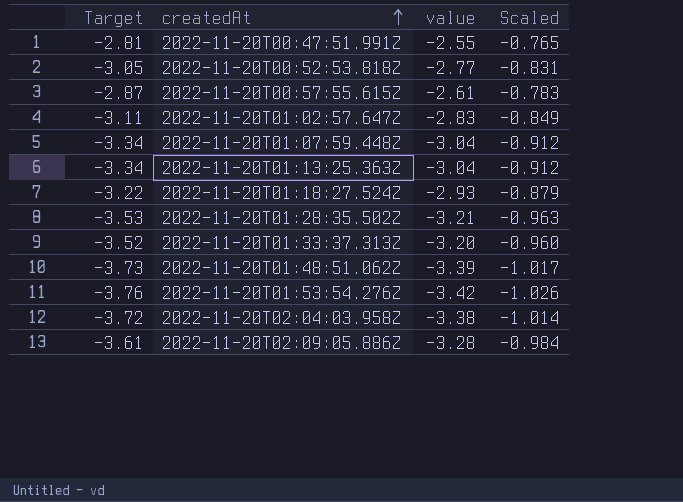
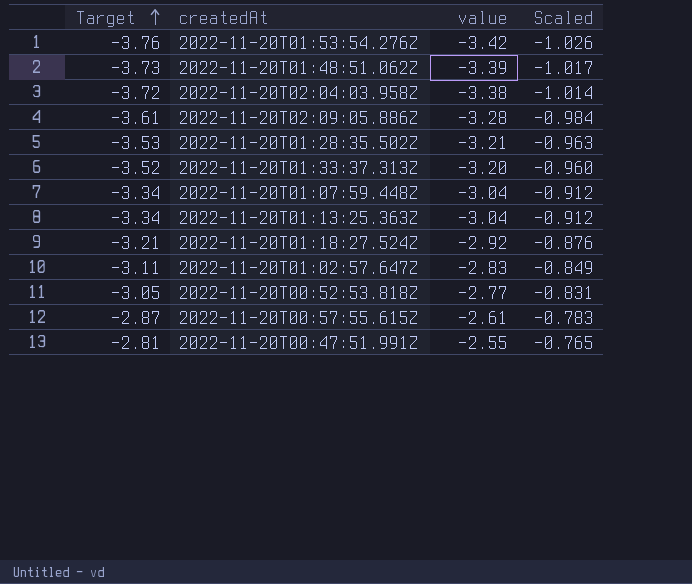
row order: createdAt ascending -> Target ascending
2022-11-20T01:18:27.524Z | Target: -3.22 -> -3.21
2022-11-20T01:18:27.524Z | value: -2.93 -> -2.92
2022-11-20T01:18:27.524Z | Scaled: -0.879 -> -0.876

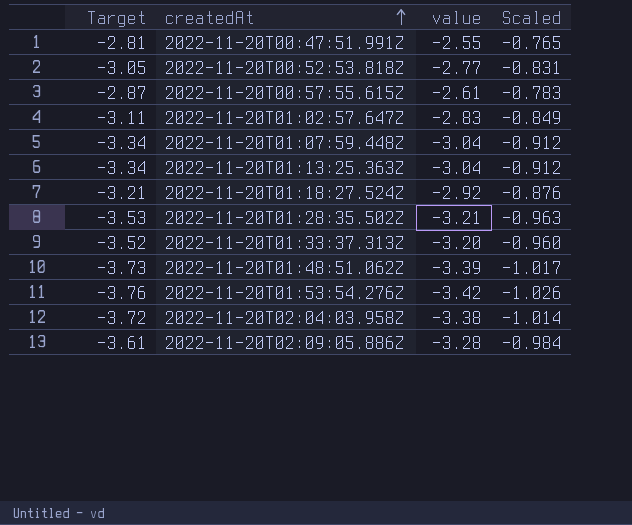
row order: Target ascending -> createdAt ascending

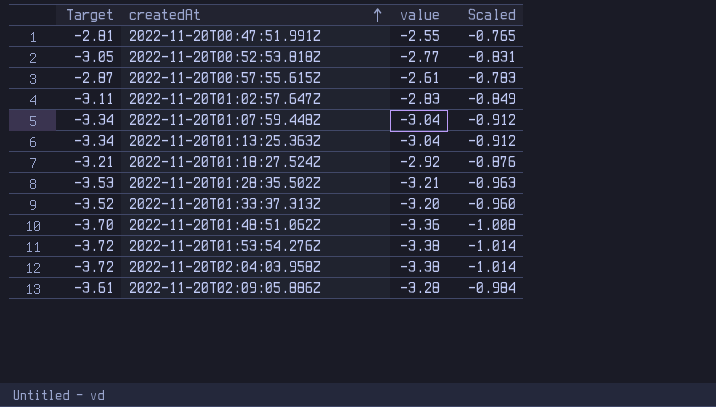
2022-11-20T01:48:51.062Z | Target: -3.73 -> -3.70
2022-11-20T01:48:51.062Z | value: -3.39 -> -3.36
2022-11-20T01:48:51.062Z | Scaled: -1.017 -> -1.008
2022-11-20T01:53:54.276Z | Target: -3.76 -> -3.72
2022-11-20T01:53:54.276Z | value: -3.42 -> -3.38
2022-11-20T01:53:54.276Z | Scaled: -1.026 -> -1.014

